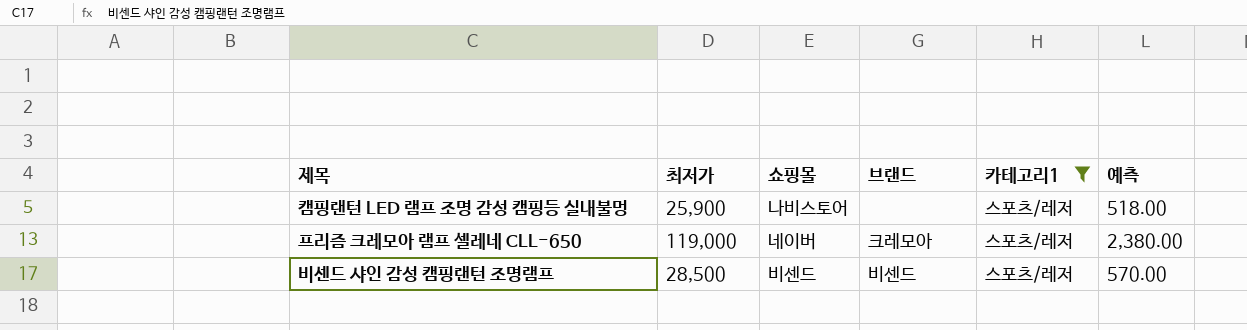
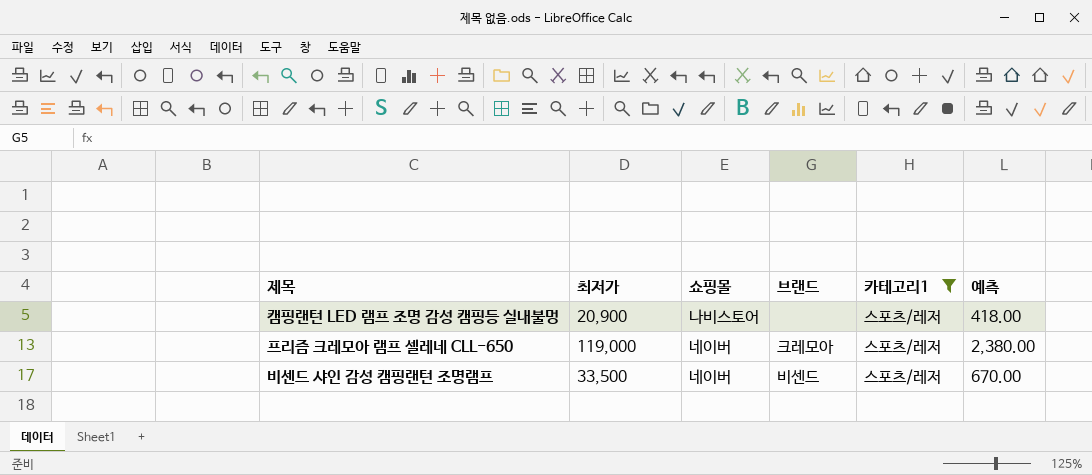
캠핑랜턴 LED 램프 조명 감성 캠핑등 실내불멍 | 최저가: 25,900 -> 20,900
캠핑랜턴 LED 램프 조명 감성 캠핑등 실내불멍 | 예측: 518.00 -> 418.00
비센드 샤인 감성 캠핑랜턴 조명램프 | 최저가: 28,500 -> 33,500
비센드 샤인 감성 캠핑랜턴 조명램프 | 쇼핑몰: 비센드 -> 네이버
비센드 샤인 감성 캠핑랜턴 조명램프 | 예측: 570.00 -> 670.00

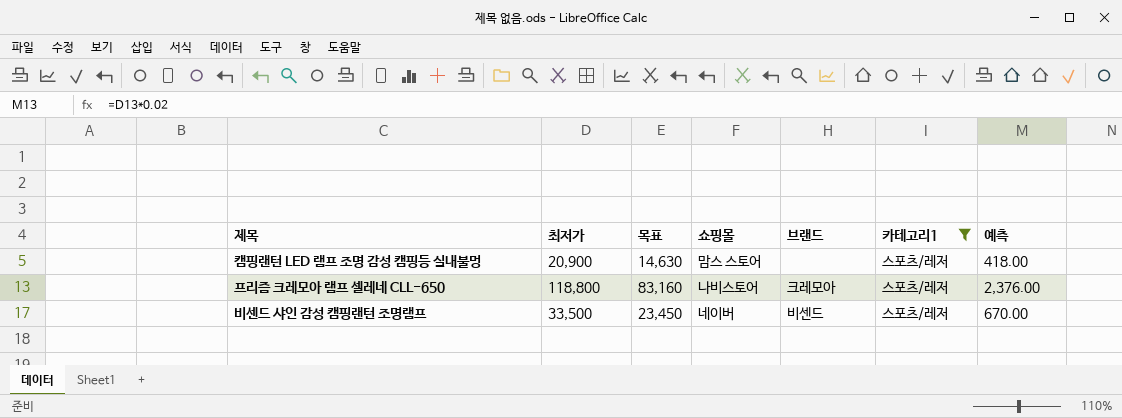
column 목표 | formula: none -> [최저가] * 0.7
캠핑랜턴 LED 램프 조명 감성 캠핑등 실내불멍 | 쇼핑몰: 나비스토어 -> 맘스 스토어
프리즘 크레모아 램프 셀레네 CLL-650 | 최저가: 119,000 -> 118,800
프리즘 크레모아 램프 셀레네 CLL-650 | 쇼핑몰: 네이버 -> 나비스토어
프리즘 크레모아 램프 셀레네 CLL-650 | 예측: 2,380.00 -> 2,376.00

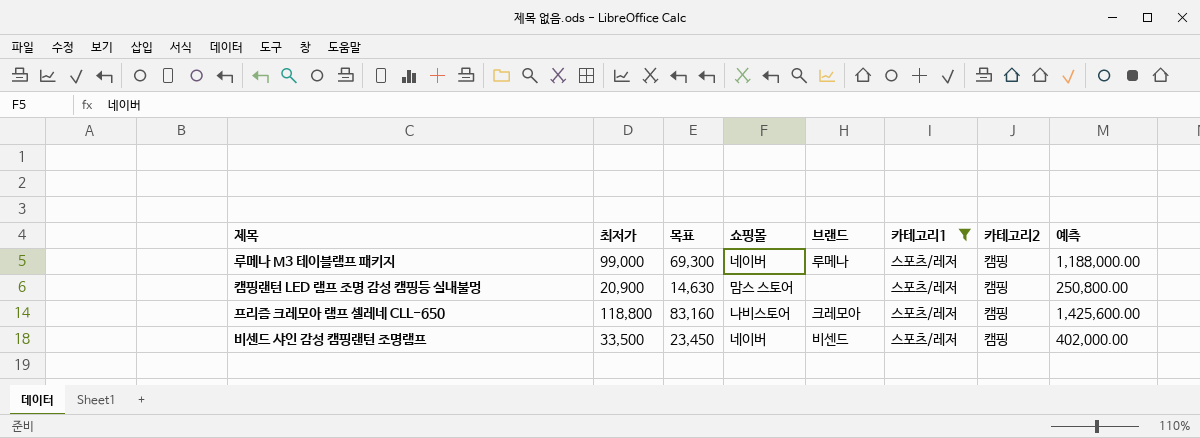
column 카테고리2 | position: none -> 7
column 예측 | formula: [최저가] * 0.02 -> [최저가] * 12
row 루메나 M3 테이블램프 패키지: none -> 99,000 | 69,300 | 네이버 | 루메나 | 스포츠/레저 | 캠핑 | 1,188,000.00

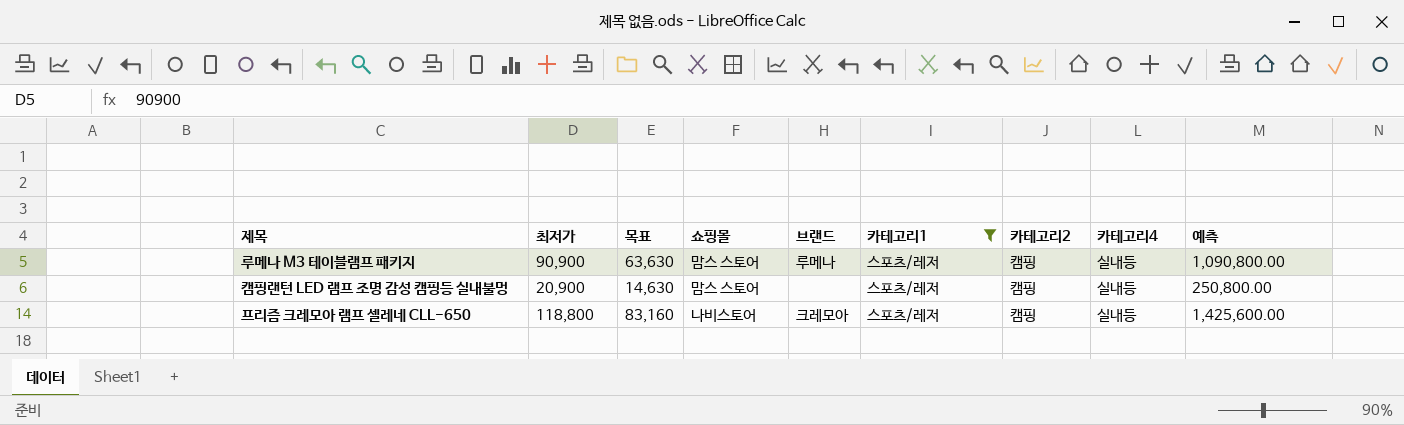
column 카테고리4 | position: none -> 8
row 비센드 샤인 감성 캠핑랜턴 조명램프: 33,500 | 23,450 | 네이버 | 비센드 | 스포츠/레저 | 캠핑 | 402,000.00 -> none
루메나 M3 테이블램프 패키지 | 최저가: 99,000 -> 90,900
루메나 M3 테이블램프 패키지 | 목표: 69,300 -> 63,630
루메나 M3 테이블램프 패키지 | 쇼핑몰: 네이버 -> 맘스 스토어
루메나 M3 테이블램프 패키지 | 예측: 1,188,000.00 -> 1,090,800.00

